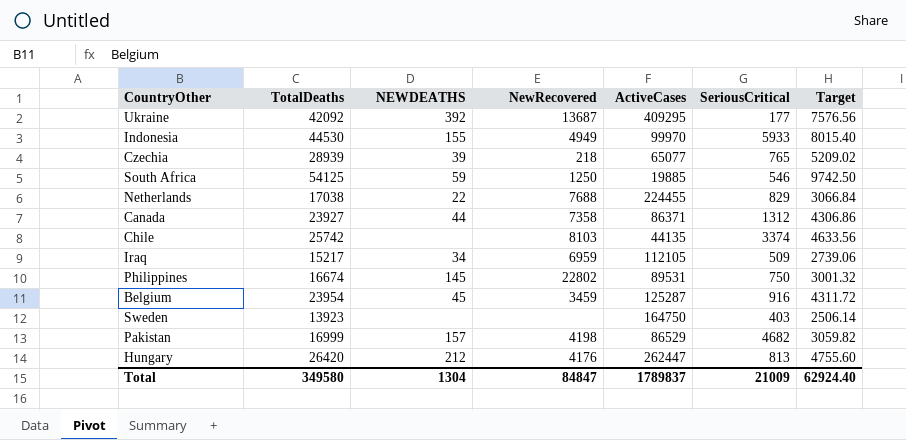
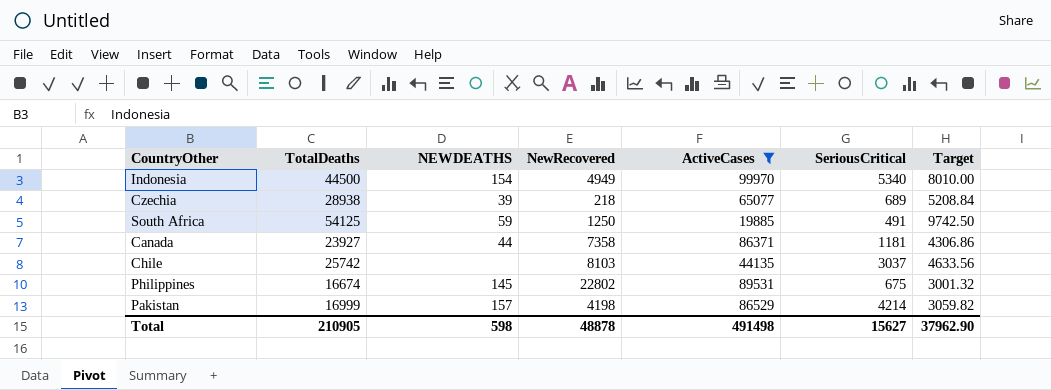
filter: none -> ActiveCases <= 99970
Indonesia | TotalDeaths: 44530 -> 44500
Indonesia | NEWDEATHS: 155 -> 154
Indonesia | SeriousCritical: 5933 -> 5340
Indonesia | Target: 8015.40 -> 8010.00
Czechia | TotalDeaths: 28939 -> 28938
Czechia | SeriousCritical: 765 -> 689
Czechia | Target: 5209.02 -> 5208.84
South Africa | SeriousCritical: 546 -> 491
Canada | SeriousCritical: 1312 -> 1181
Chile | SeriousCritical: 3374 -> 3037
Philippines | SeriousCritical: 750 -> 675
Pakistan | SeriousCritical: 4682 -> 4214
Total | TotalDeaths: 349580 -> 210905
Total | NEWDEATHS: 1304 -> 598
Total | NewRecovered: 84847 -> 48878
Total | ActiveCases: 1789837 -> 491498
Total | SeriousCritical: 21009 -> 15627
Total | Target: 62924.40 -> 37962.90

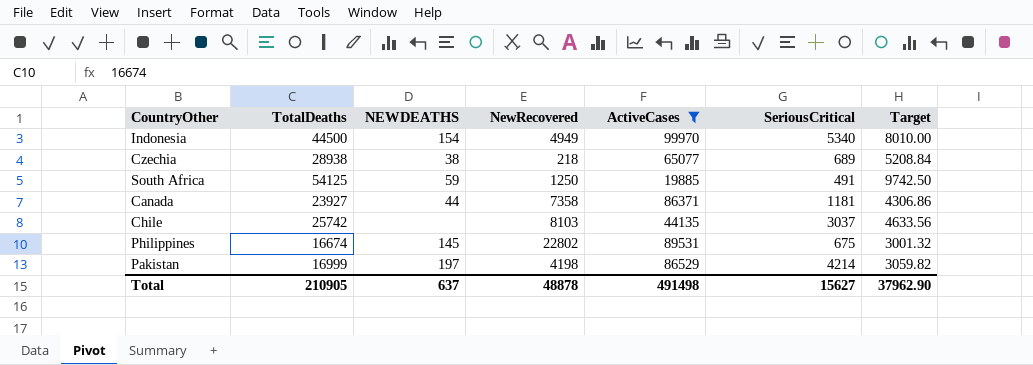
Czechia | NEWDEATHS: 39 -> 38
Pakistan | NEWDEATHS: 157 -> 197
Total | NEWDEATHS: 598 -> 637

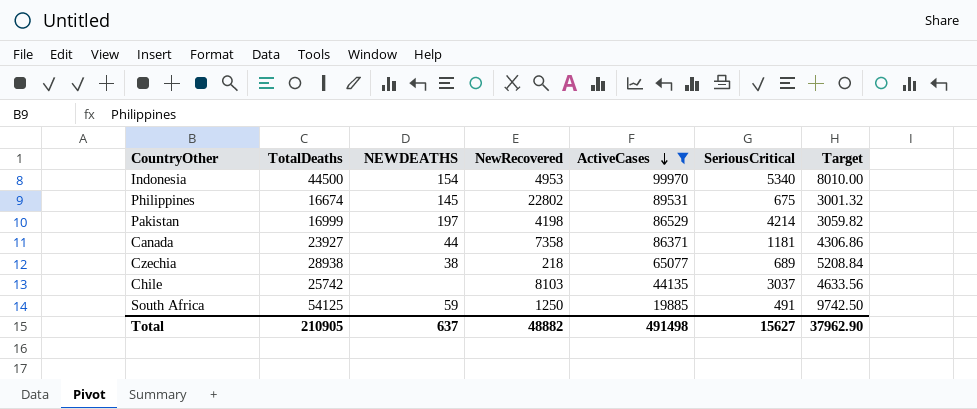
row order: none -> ActiveCases descending
Indonesia | NewRecovered: 4949 -> 4953
Total | NewRecovered: 48878 -> 48882

